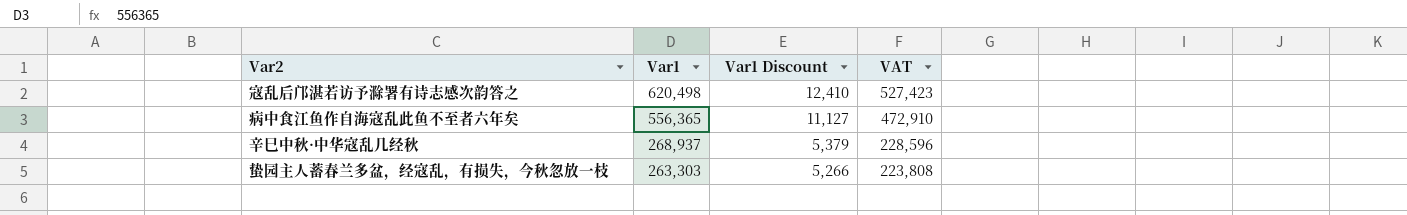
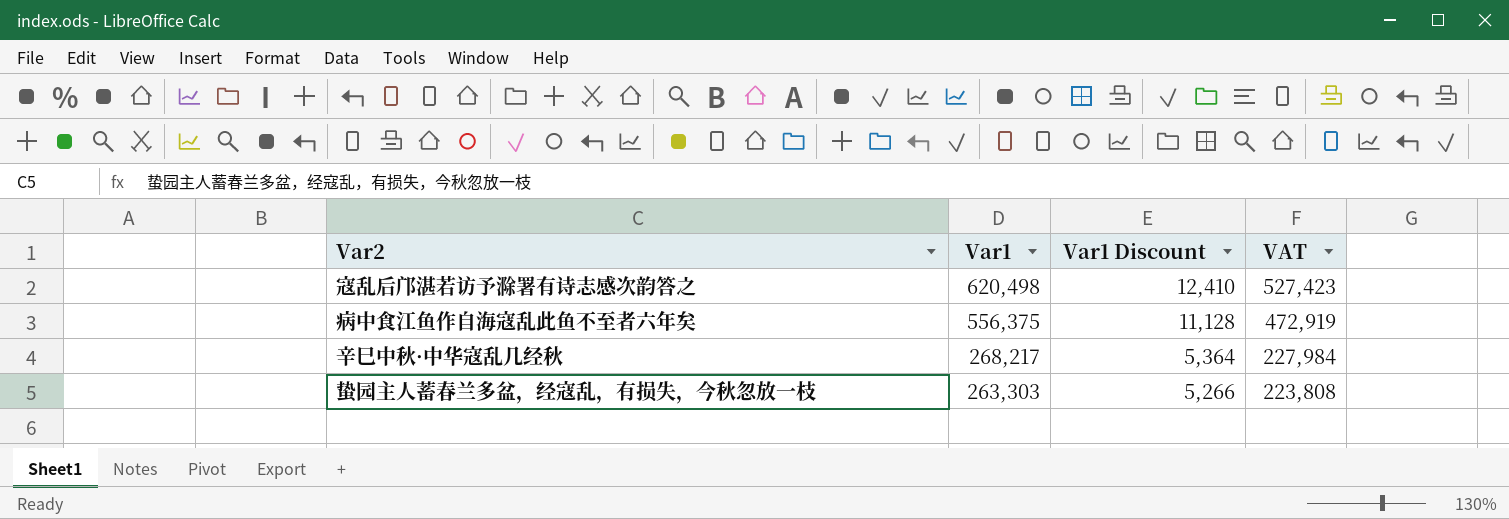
病中食江鱼作自海寇乱此鱼不至者六年矣 | Var1: 556,365 -> 556,375
病中食江鱼作自海寇乱此鱼不至者六年矣 | Var1 Discount: 11,127 -> 11,128
病中食江鱼作自海寇乱此鱼不至者六年矣 | VAT: 472,910 -> 472,919
辛巳中秋·中华寇乱几经秋 | Var1: 268,937 -> 268,217
辛巳中秋·中华寇乱几经秋 | Var1 Discount: 5,379 -> 5,364
辛巳中秋·中华寇乱几经秋 | VAT: 228,596 -> 227,984

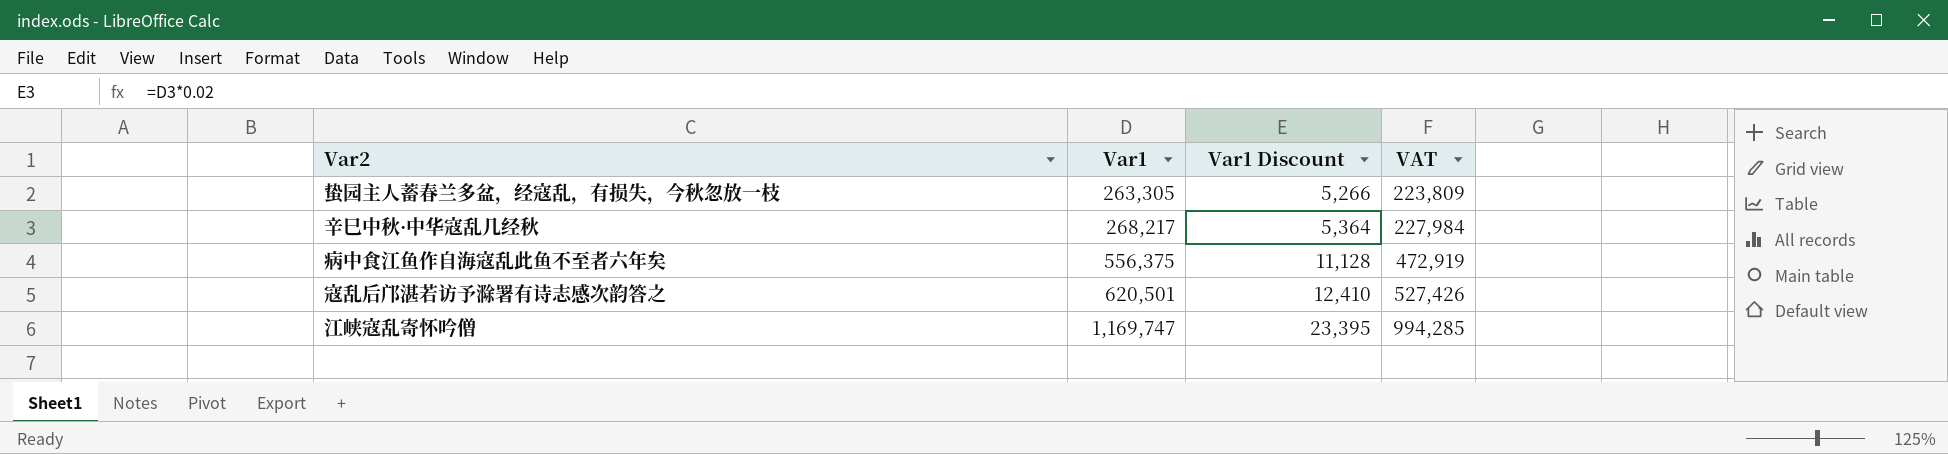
row order: Var1 descending -> Var1 ascending
蛰园主人蓄春兰多盆，经寇乱，有损失，今秋忽放一枝 | Var1: 263,303 -> 263,305
蛰园主人蓄春兰多盆，经寇乱，有损失，今秋忽放一枝 | VAT: 223,808 -> 223,809
寇乱后邝湛若访予滁署有诗志感次韵答之 | Var1: 620,498 -> 620,501
寇乱后邝湛若访予滁署有诗志感次韵答之 | VAT: 527,423 -> 527,426
row 江峡寇乱寄怀吟僧: none -> 1,169,747 | 23,395 | 994,285

